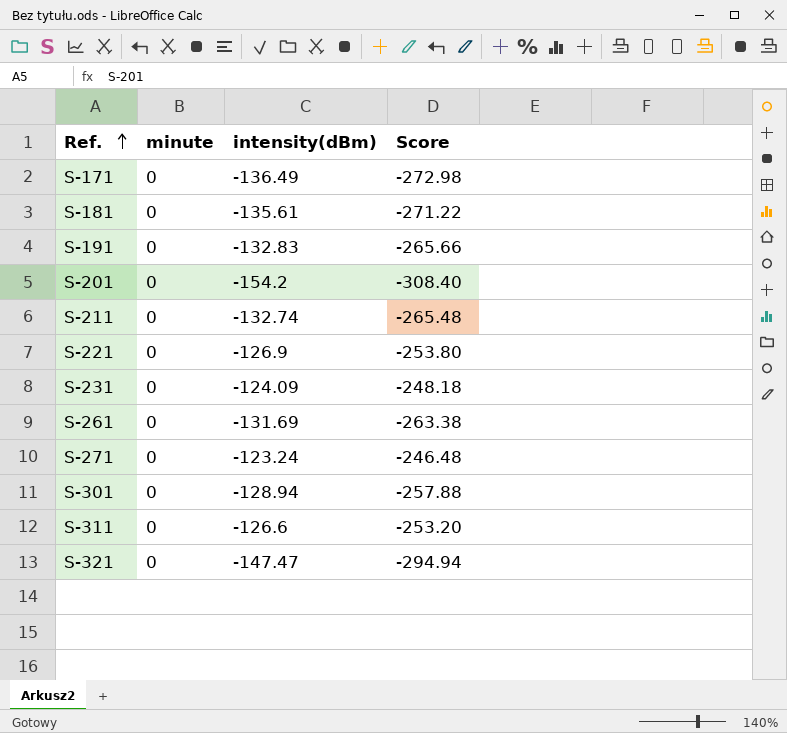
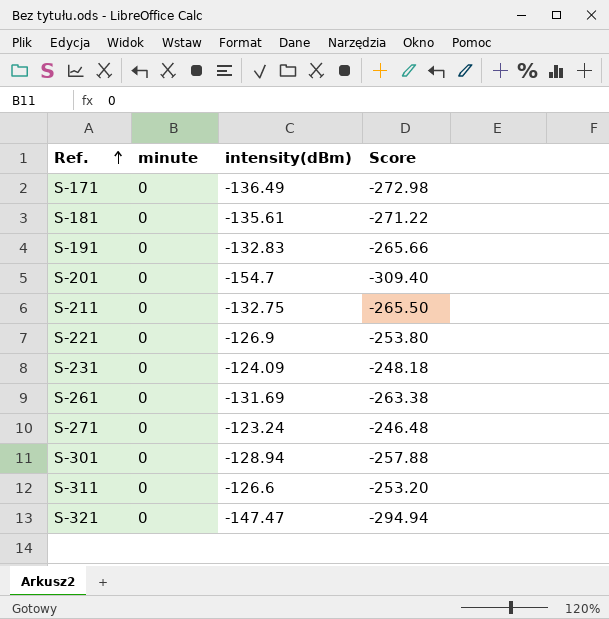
S-201 | intensity(dBm): -154.2 -> -154.7
S-201 | Score: -308.40 -> -309.40
S-211 | intensity(dBm): -132.74 -> -132.75
S-211 | Score: -265.48 -> -265.50

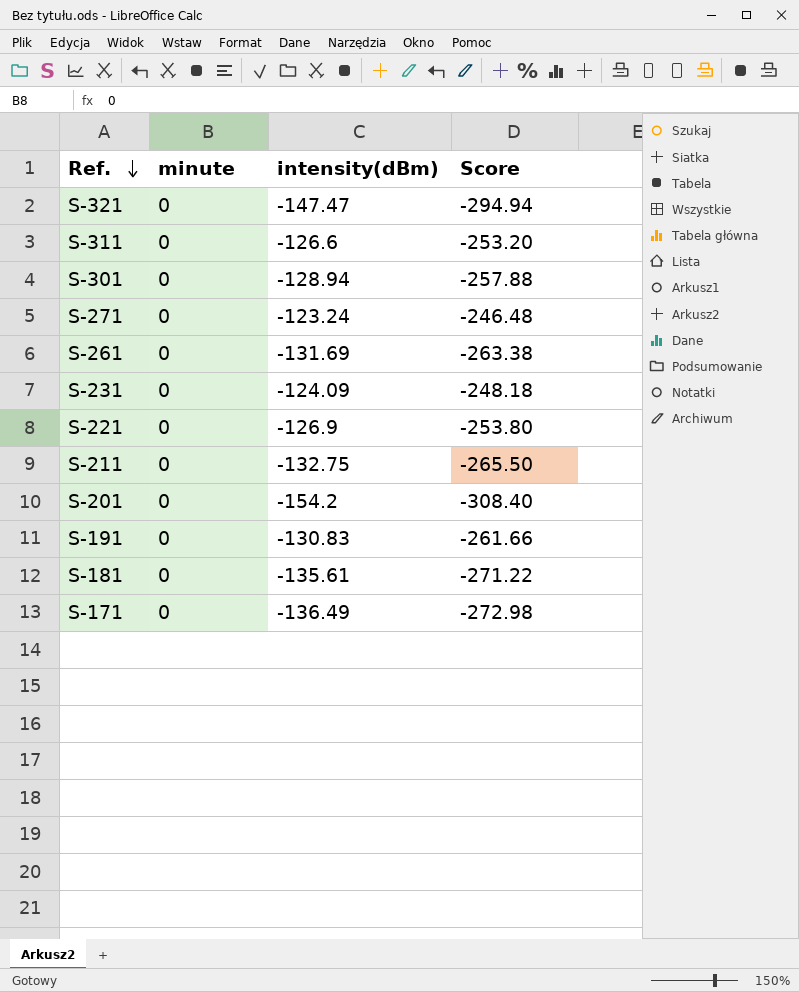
row order: Ref. ascending -> Ref. descending
S-201 | intensity(dBm): -154.7 -> -154.2
S-201 | Score: -309.40 -> -308.40
S-191 | intensity(dBm): -132.83 -> -130.83
S-191 | Score: -265.66 -> -261.66

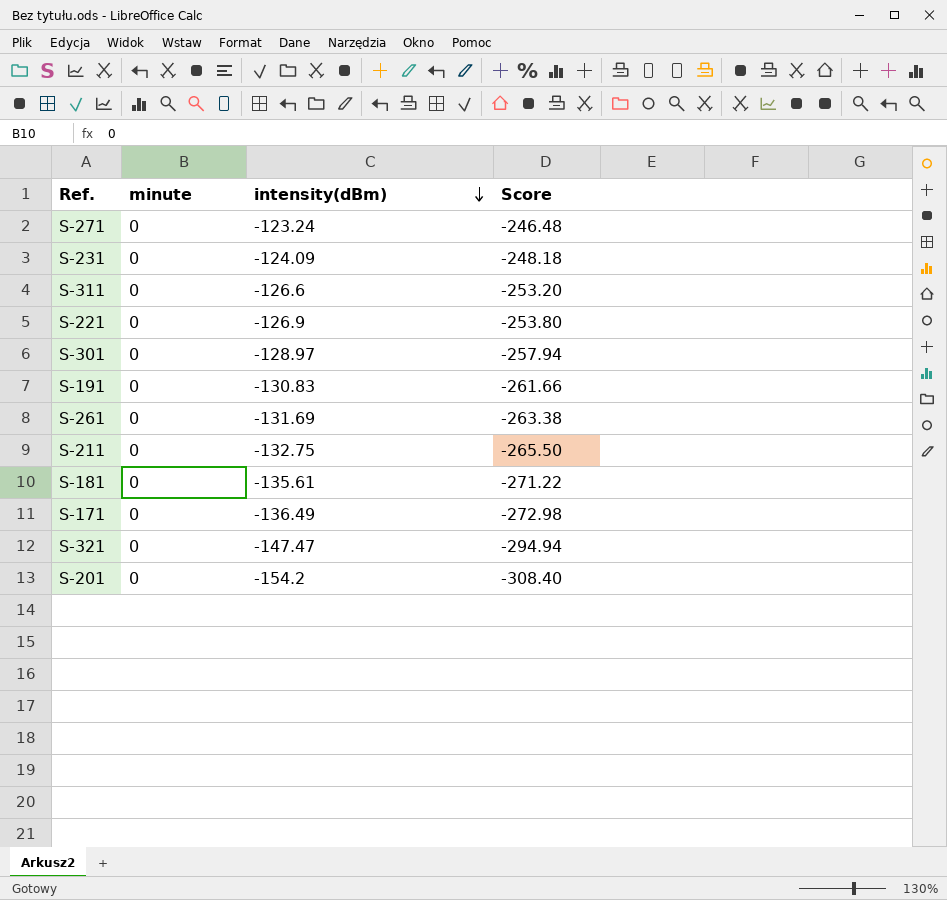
row order: Ref. descending -> intensity(dBm) descending
S-301 | intensity(dBm): -128.94 -> -128.97
S-301 | Score: -257.88 -> -257.94

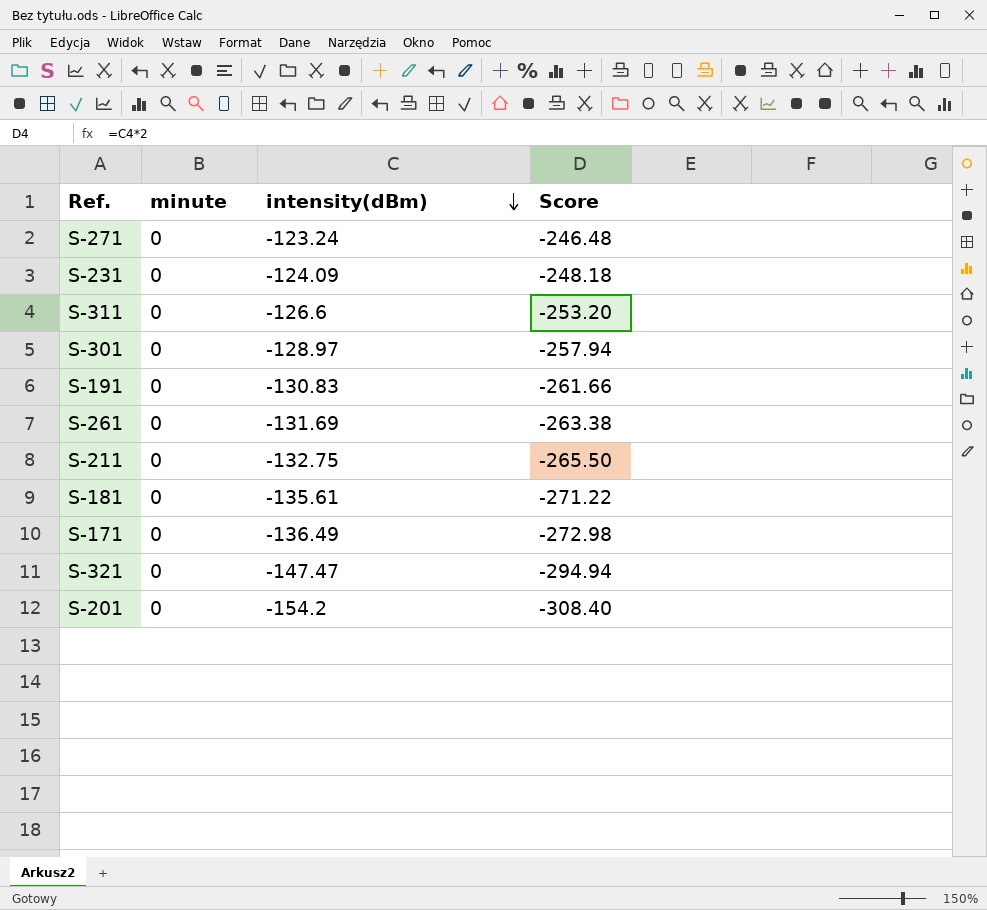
row S-221: 0 | -126.9 | -253.80 -> none

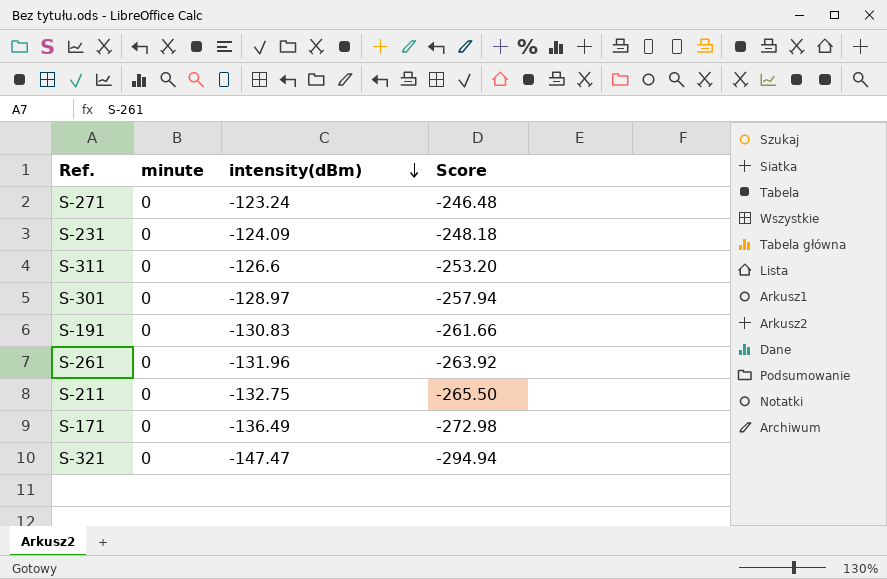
row S-181: 0 | -135.61 | -271.22 -> none
row S-201: 0 | -154.2 | -308.40 -> none
S-261 | intensity(dBm): -131.69 -> -131.96
S-261 | Score: -263.38 -> -263.92

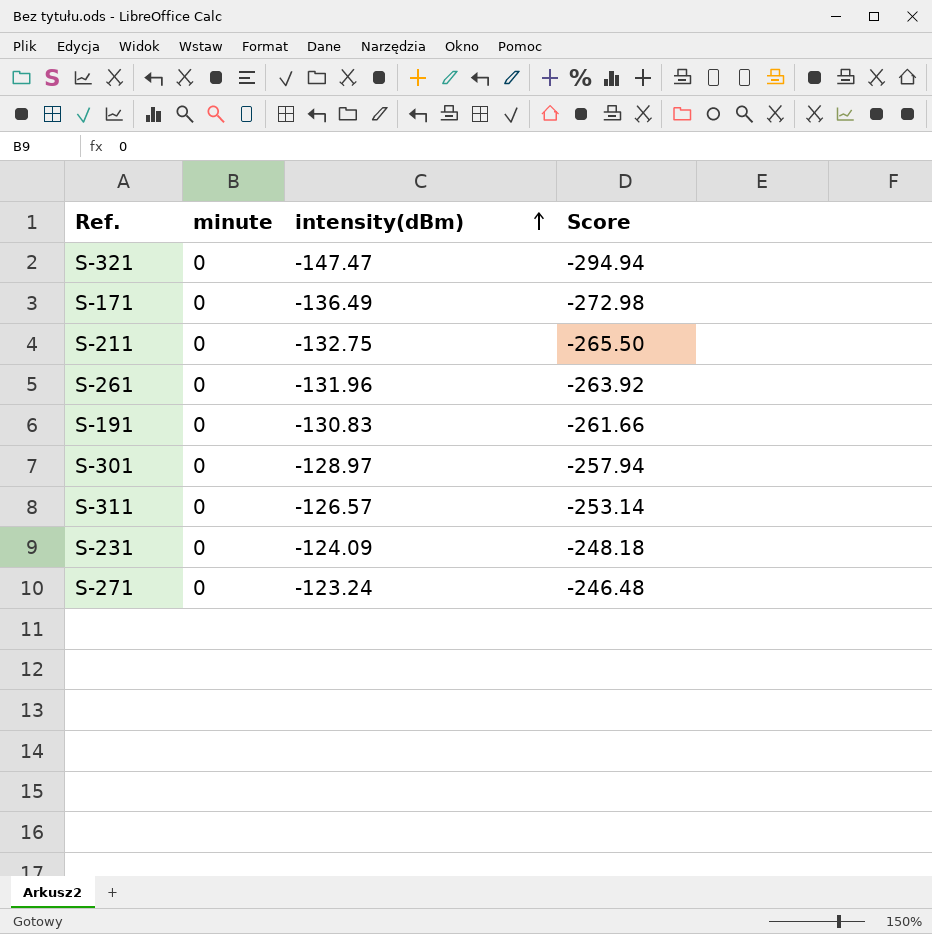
row order: intensity(dBm) descending -> intensity(dBm) ascending
S-311 | intensity(dBm): -126.6 -> -126.57
S-311 | Score: -253.20 -> -253.14

